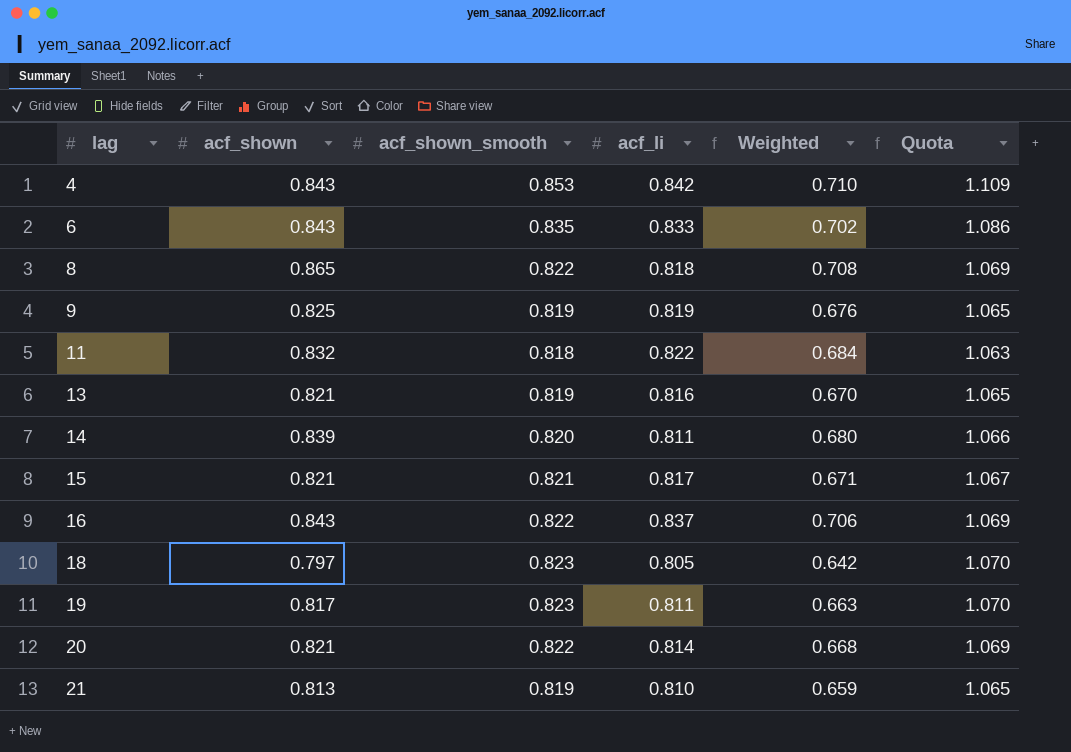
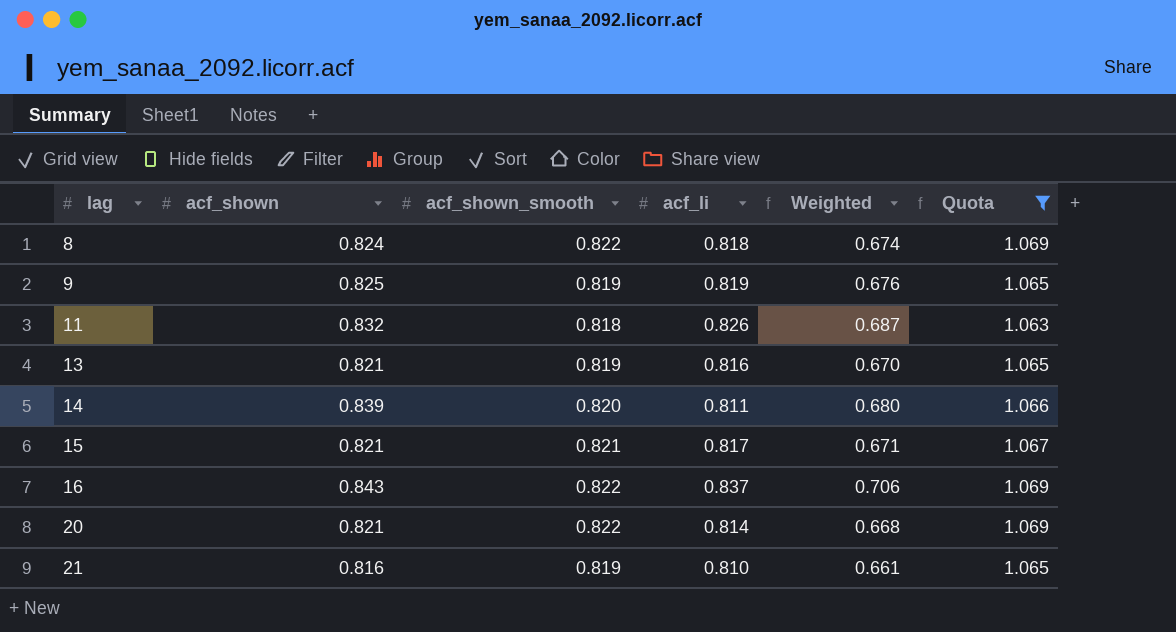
filter: none -> Quota <= 1.069
8 | acf_shown: 0.865 -> 0.824
8 | Weighted: 0.708 -> 0.674
11 | acf_li: 0.822 -> 0.826
11 | Weighted: 0.684 -> 0.687
21 | acf_shown: 0.813 -> 0.816
21 | Weighted: 0.659 -> 0.661

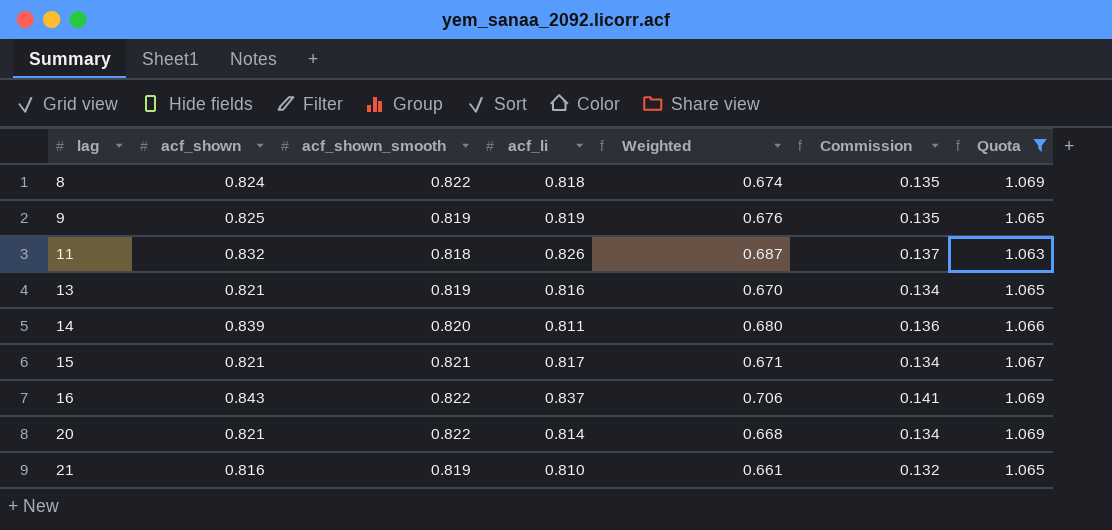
column Commission | formula: none -> [Weighted] * 0.2

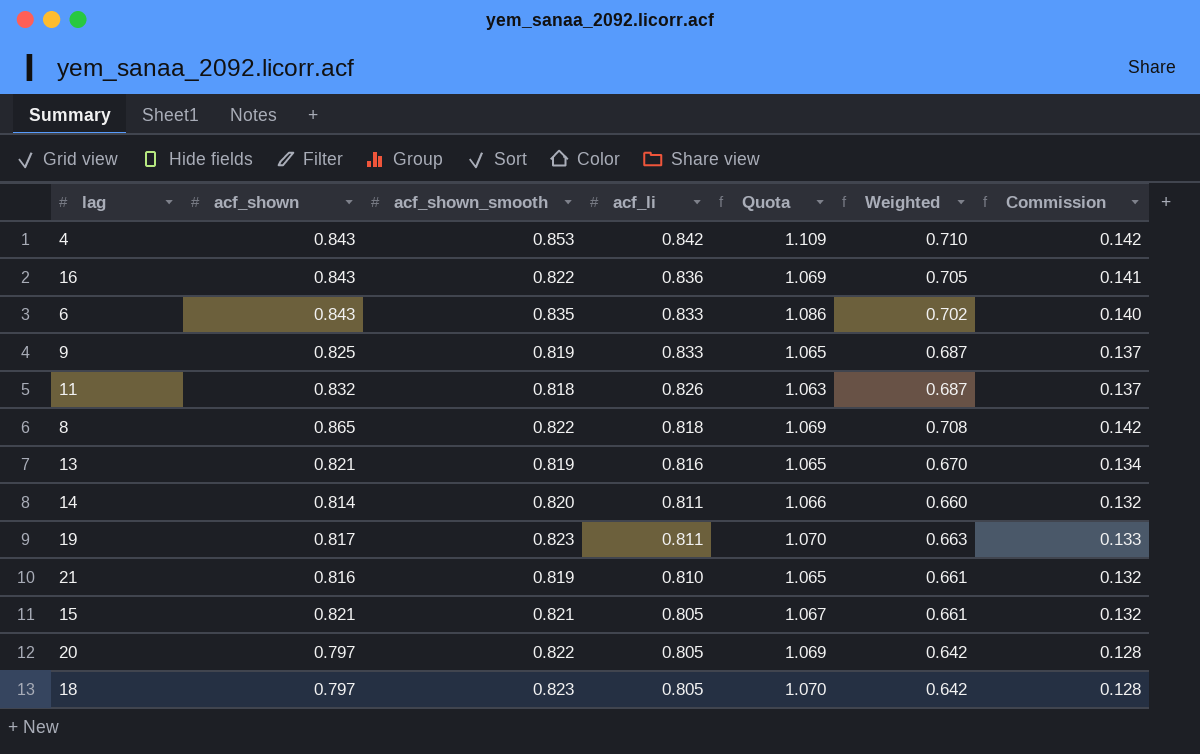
filter: Quota <= 1.069 -> none
row order: lag ascending -> acf_li descending
column Quota | position: 7 -> 5
16 | acf_li: 0.837 -> 0.836
16 | Weighted: 0.706 -> 0.705
9 | acf_li: 0.819 -> 0.833
9 | Weighted: 0.676 -> 0.687
9 | Commission: 0.135 -> 0.137
8 | acf_shown: 0.824 -> 0.865
8 | Weighted: 0.674 -> 0.708
8 | Commission: 0.135 -> 0.142
14 | acf_shown: 0.839 -> 0.814
14 | Weighted: 0.680 -> 0.660
14 | Commission: 0.136 -> 0.132
15 | acf_li: 0.817 -> 0.805
15 | Weighted: 0.671 -> 0.661
15 | Commission: 0.134 -> 0.132
20 | acf_shown: 0.821 -> 0.797
20 | acf_li: 0.814 -> 0.805
20 | Weighted: 0.668 -> 0.642
20 | Commission: 0.134 -> 0.128

